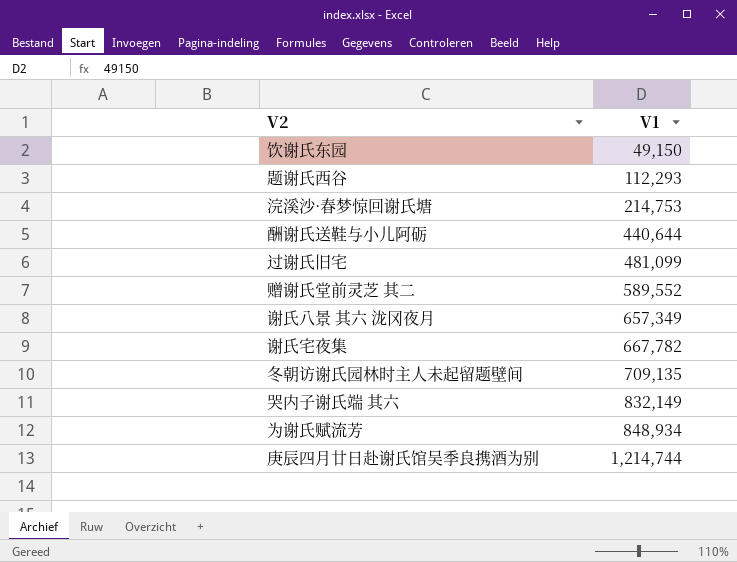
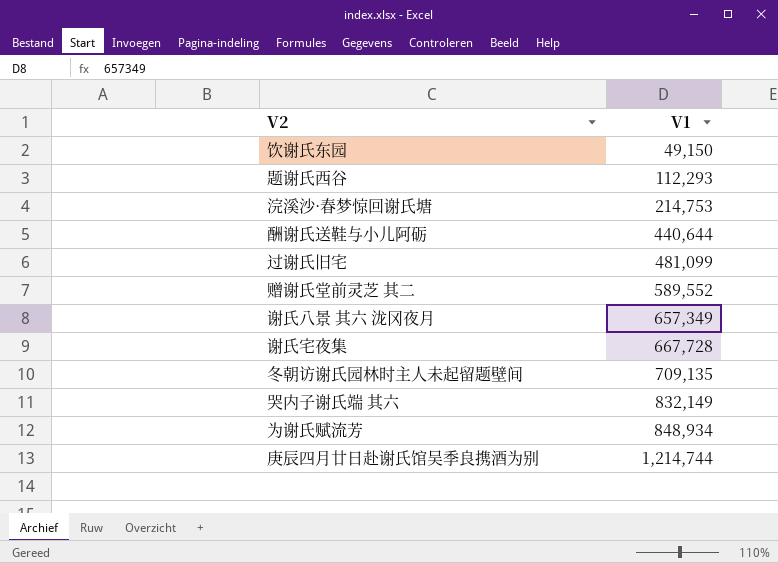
谢氏宅夜集 | V1: 667,782 -> 667,728

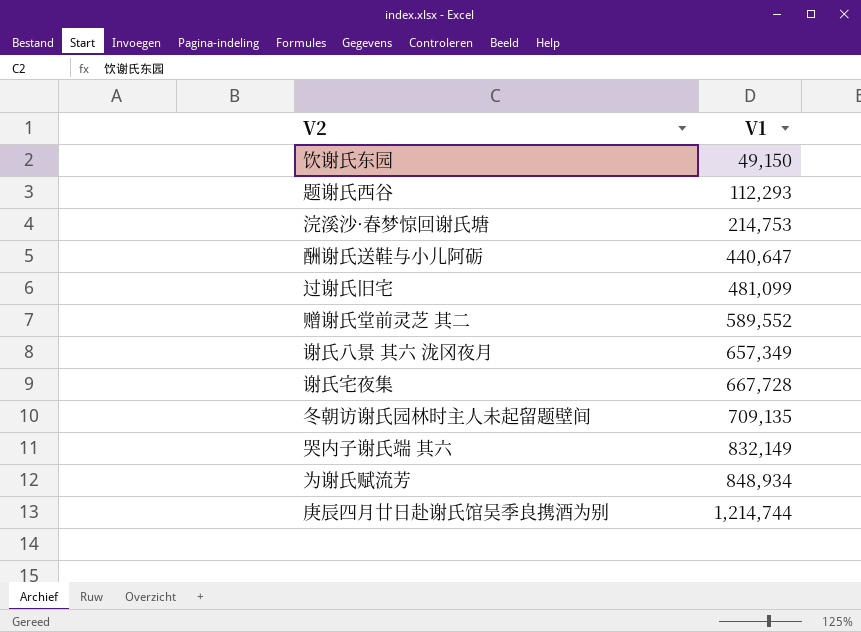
酬谢氏送鞋与小儿阿砺 | V1: 440,644 -> 440,647

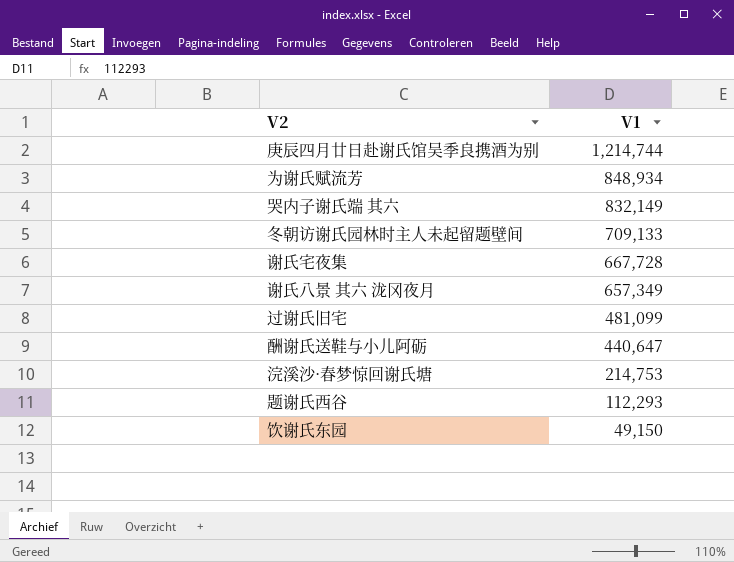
row order: V1 ascending -> V1 descending
row 赠谢氏堂前灵芝 其二: 589,552 -> none
冬朝访谢氏园林时主人未起留题壁间 | V1: 709,135 -> 709,133

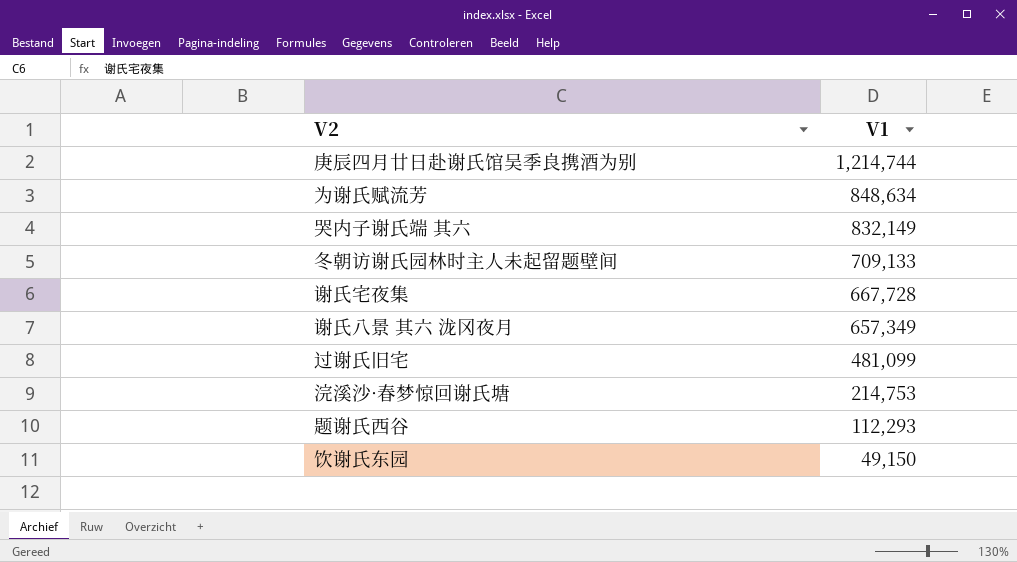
row 酬谢氏送鞋与小儿阿砺: 440,647 -> none
为谢氏赋流芳 | V1: 848,934 -> 848,634

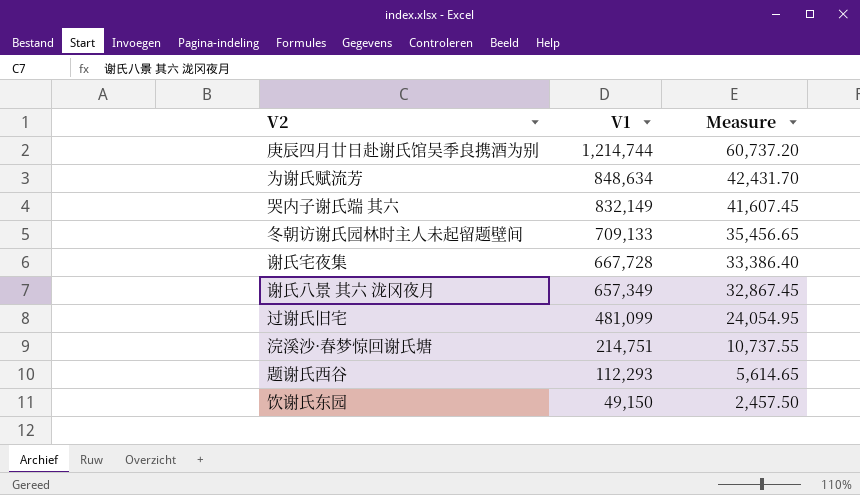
column Measure | formula: none -> [V1] * 0.05
浣溪沙·春梦惊回谢氏塘 | V1: 214,753 -> 214,751

